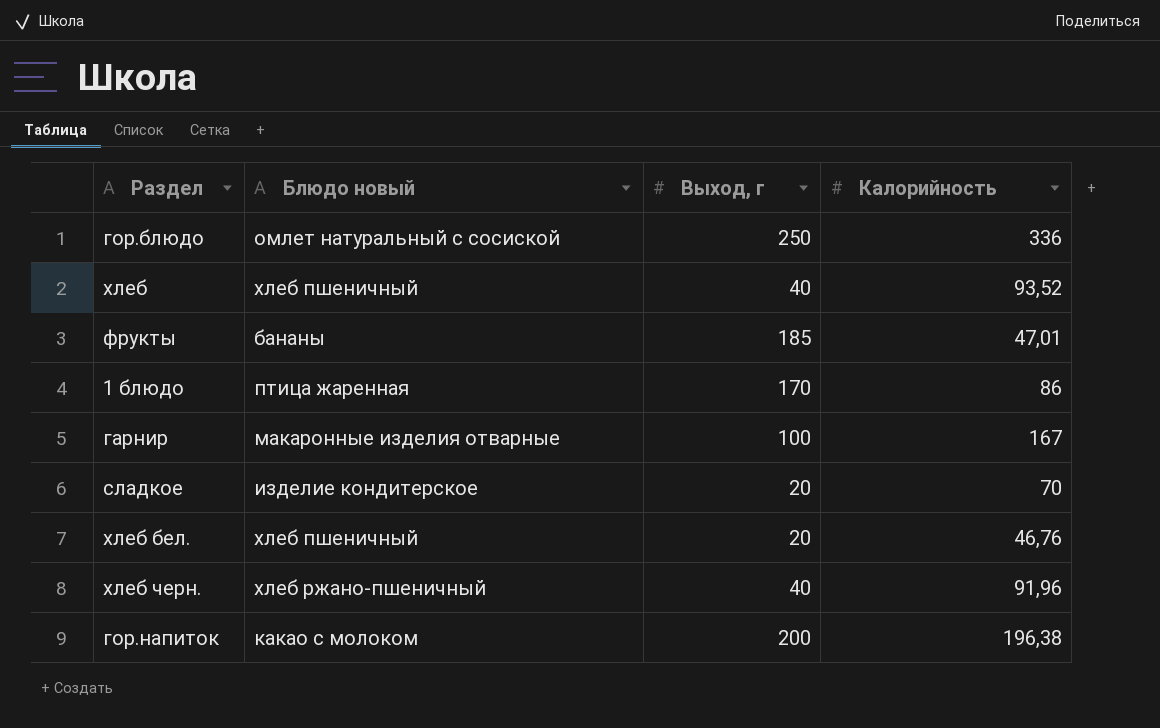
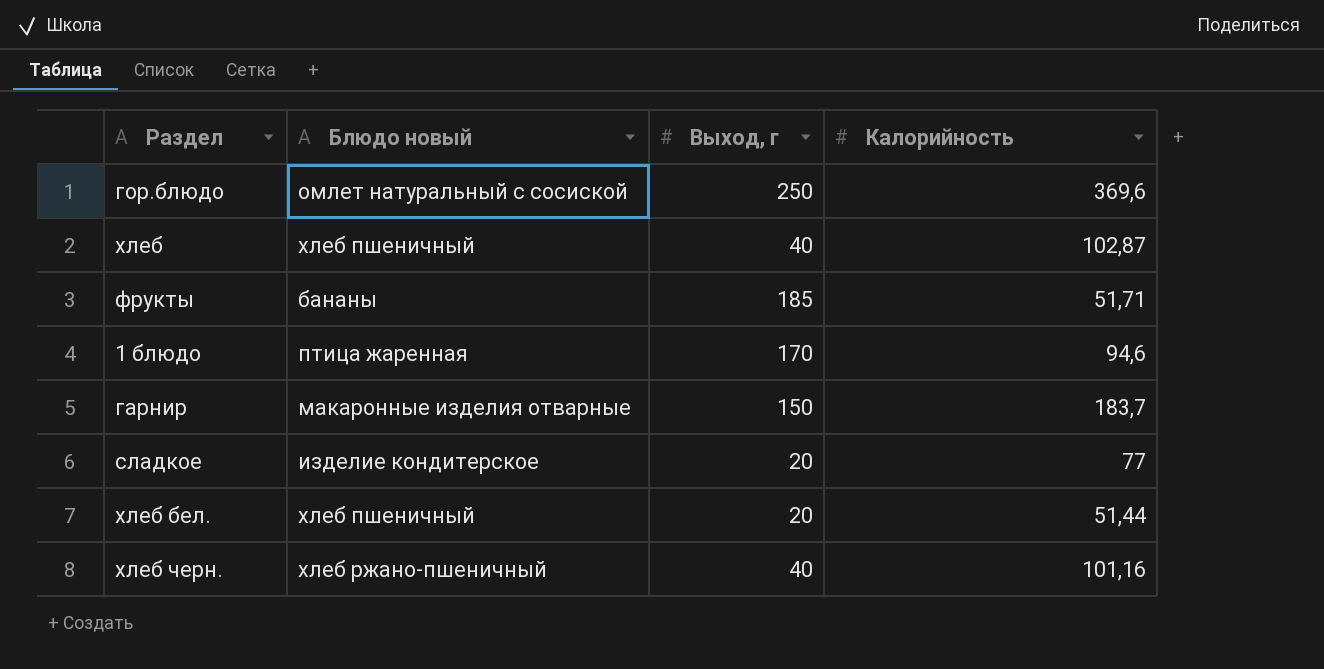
row гор.напиток: какао с молоком | 200 | 196,38 -> none
гор.блюдо | Калорийность: 336 -> 369,6
хлеб | Калорийность: 93,52 -> 102,87
фрукты | Калорийность: 47,01 -> 51,71
1 блюдо | Калорийность: 86 -> 94,6
гарнир | Выход, г: 100 -> 150
гарнир | Калорийность: 167 -> 183,7
сладкое | Калорийность: 70 -> 77
хлеб бел. | Калорийность: 46,76 -> 51,44
хлеб черн. | Калорийность: 91,96 -> 101,16

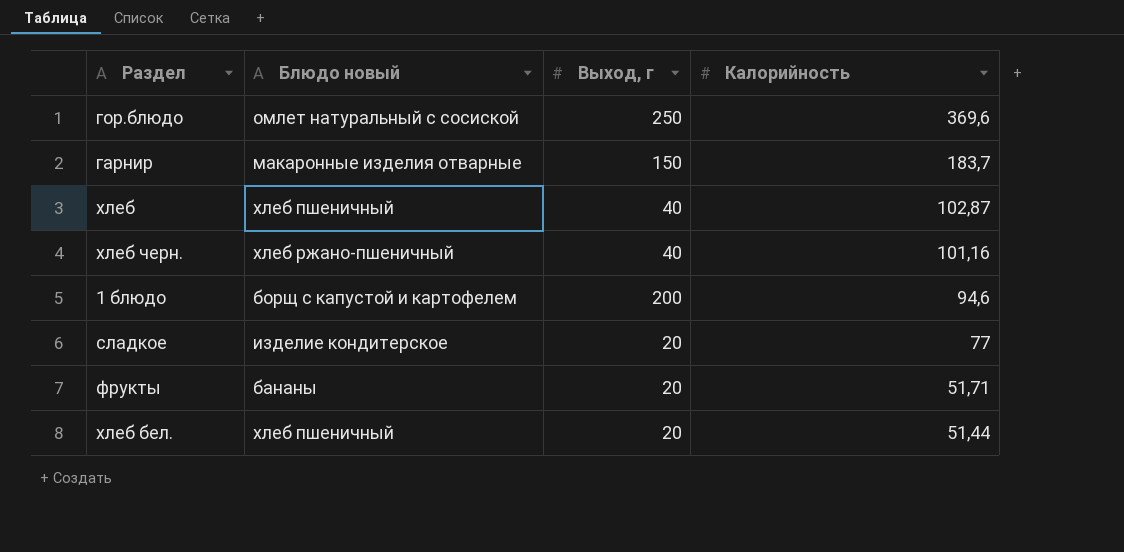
row order: none -> Калорийность descending
1 блюдо | Блюдо новый: птица жаренная -> борщ с капустой и картофелем
1 блюдо | Выход, г: 170 -> 200
фрукты | Выход, г: 185 -> 20

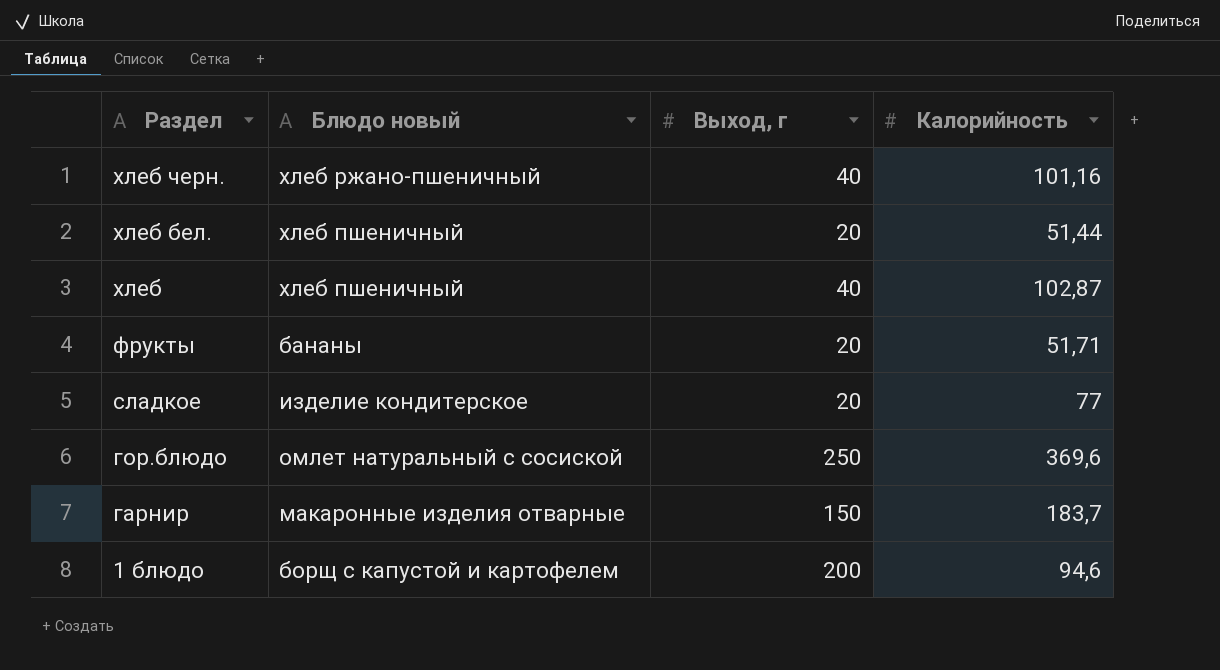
row order: Калорийность descending -> Раздел descending

